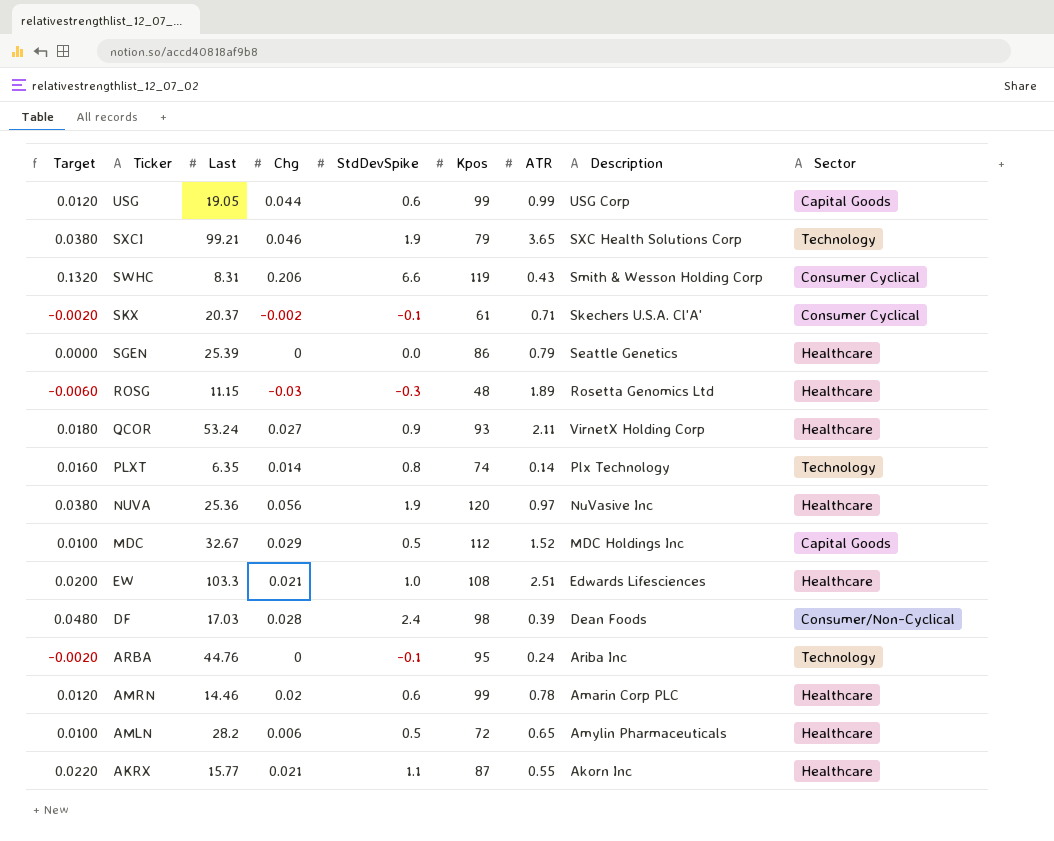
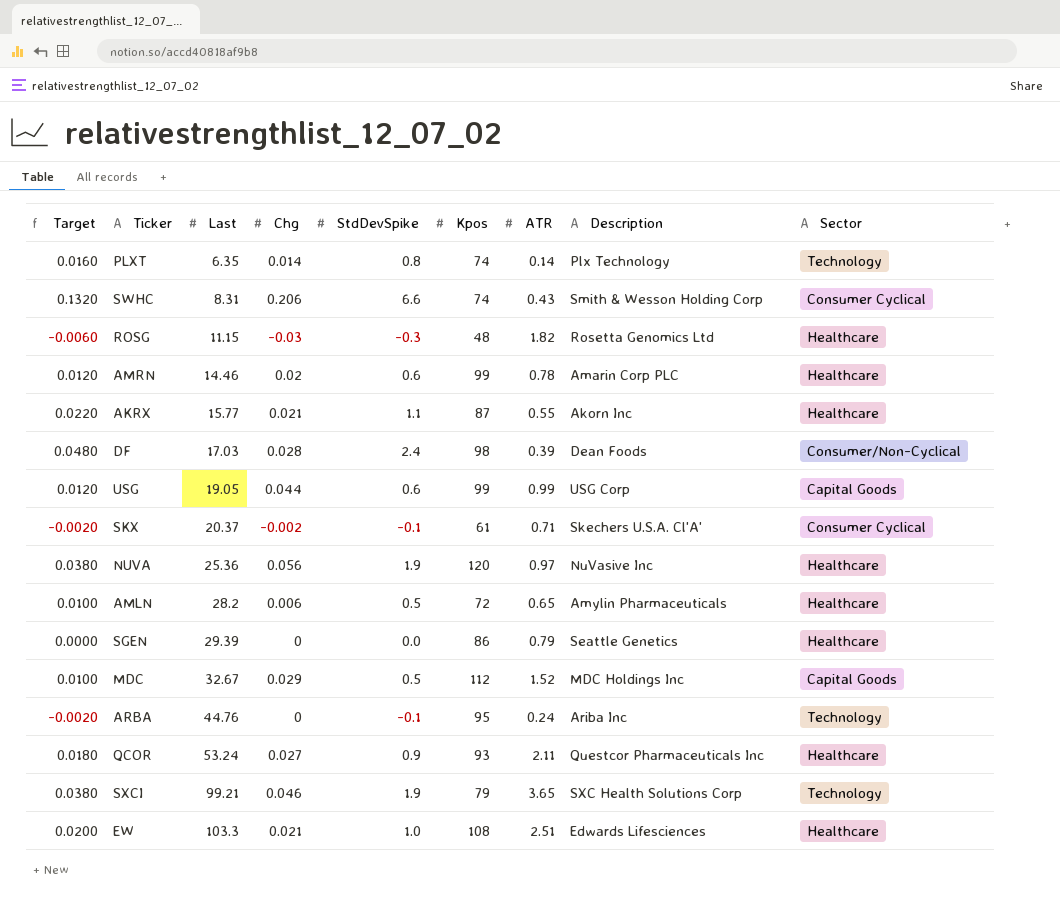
row order: Ticker descending -> Last ascending
SWHC | Kpos: 119 -> 74
ROSG | ATR: 1.89 -> 1.82
SGEN | Last: 25.39 -> 29.39
QCOR | Description: VirnetX Holding Corp -> Questcor Pharmaceuticals Inc

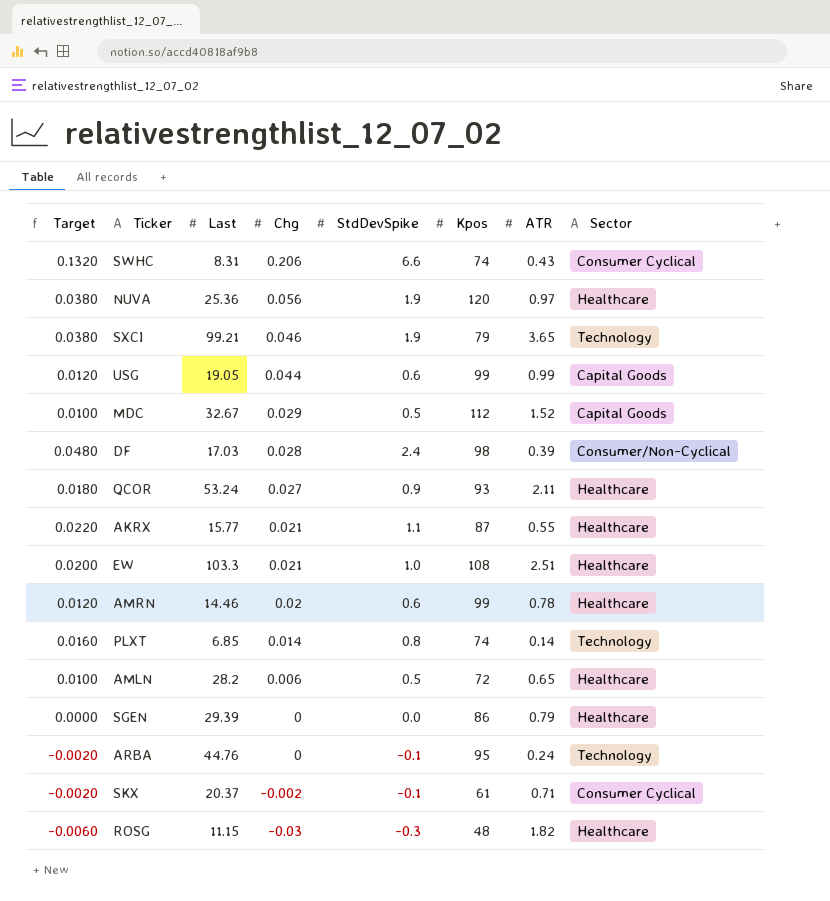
row order: Last ascending -> Chg descending
column Description | position: 8 -> none
PLXT | Last: 6.35 -> 6.85

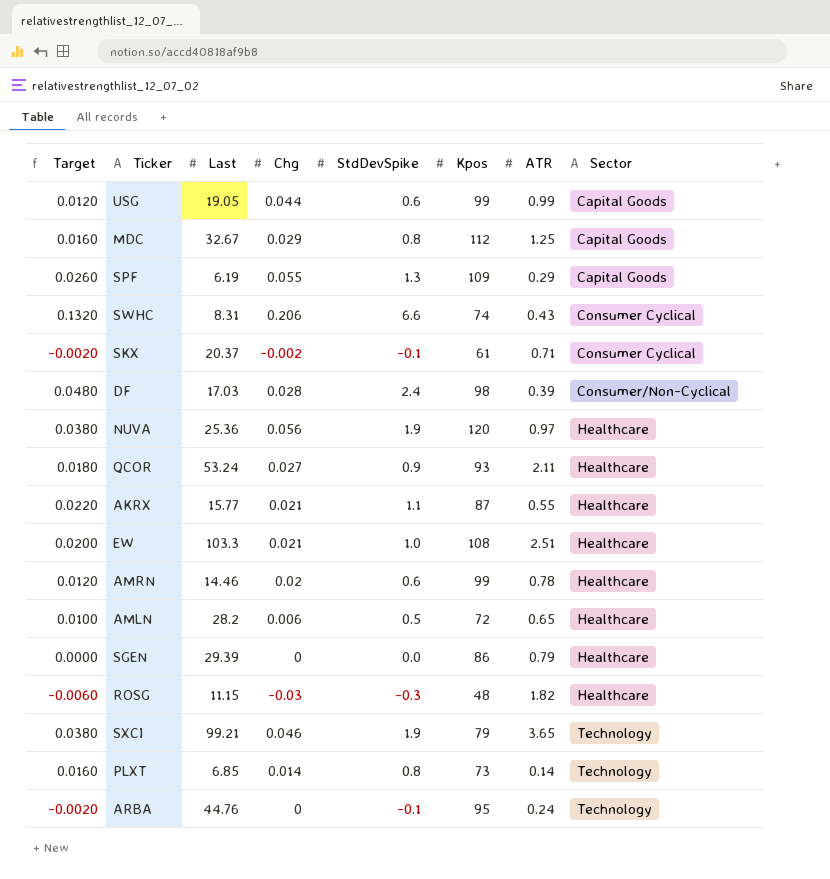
row order: Chg descending -> Sector ascending
MDC | Target: 0.0100 -> 0.0160
MDC | StdDevSpike: 0.5 -> 0.8
MDC | ATR: 1.52 -> 1.25
row SPF: none -> 0.0260 | 6.19 | 0.055 | 1.3 | 109 | 0.29 | Capital Goods
PLXT | Kpos: 74 -> 73

